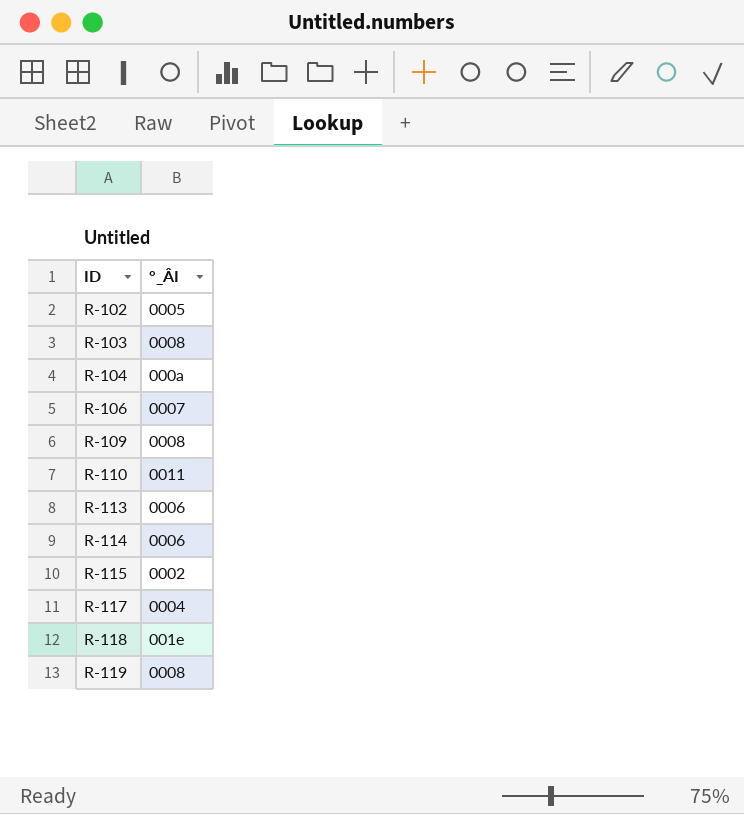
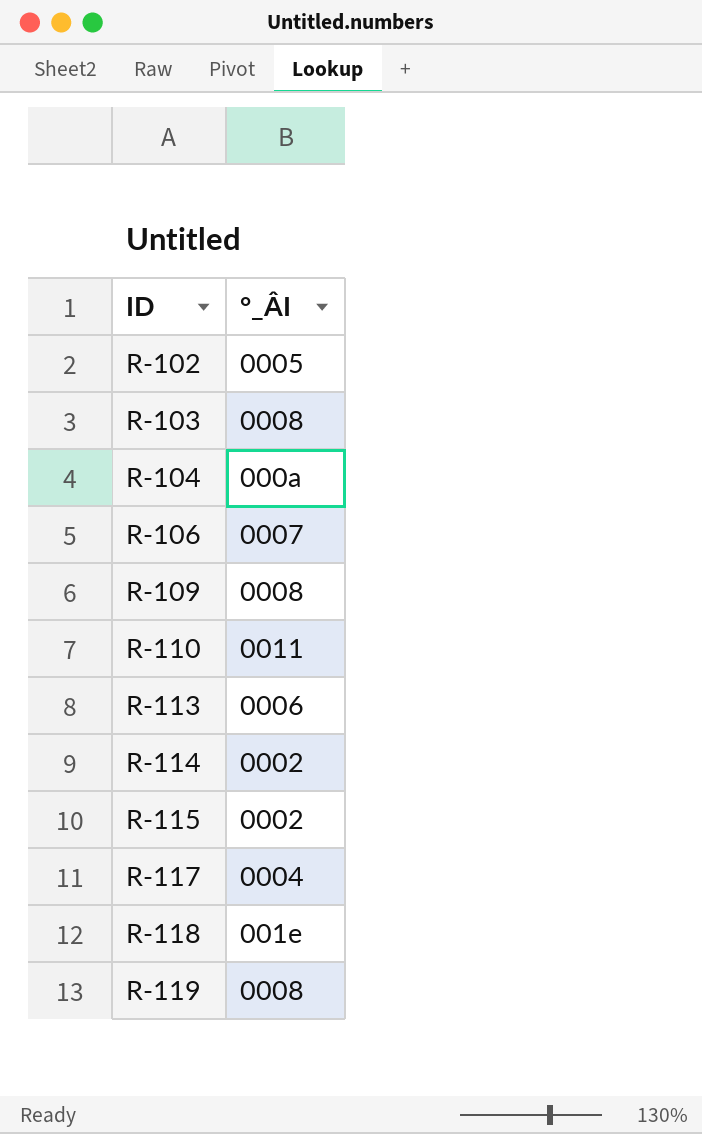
R-114 | °_ÂI: 0006 -> 0002

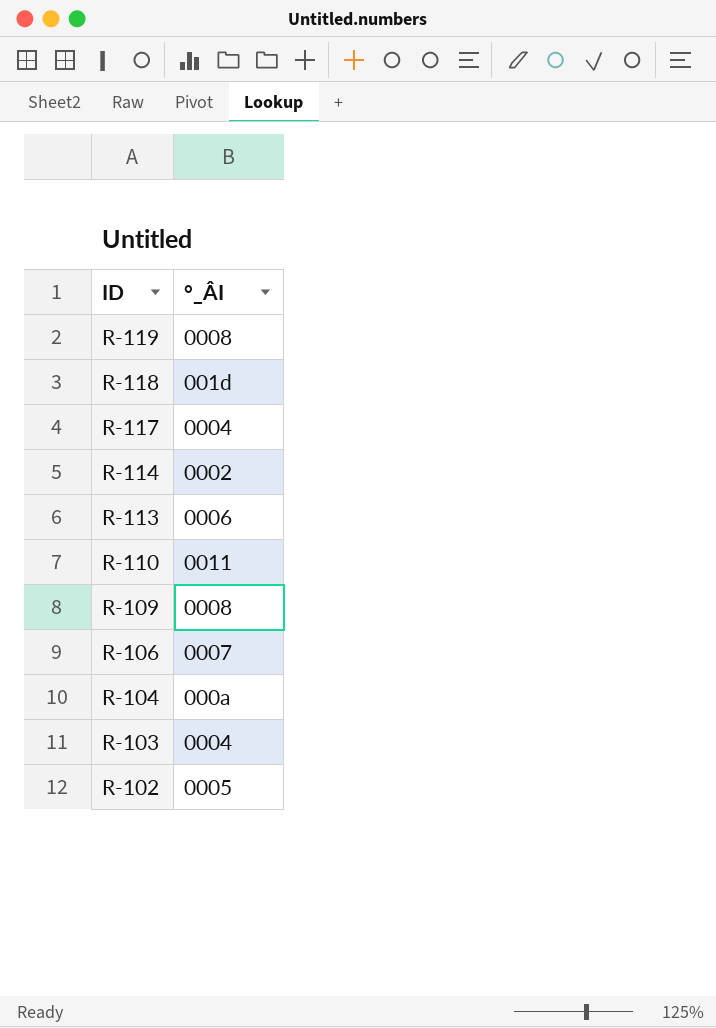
row order: ID ascending -> ID descending
row R-115: 0002 -> none
R-118 | °_ÂI: 001e -> 001d
R-103 | °_ÂI: 0008 -> 0004

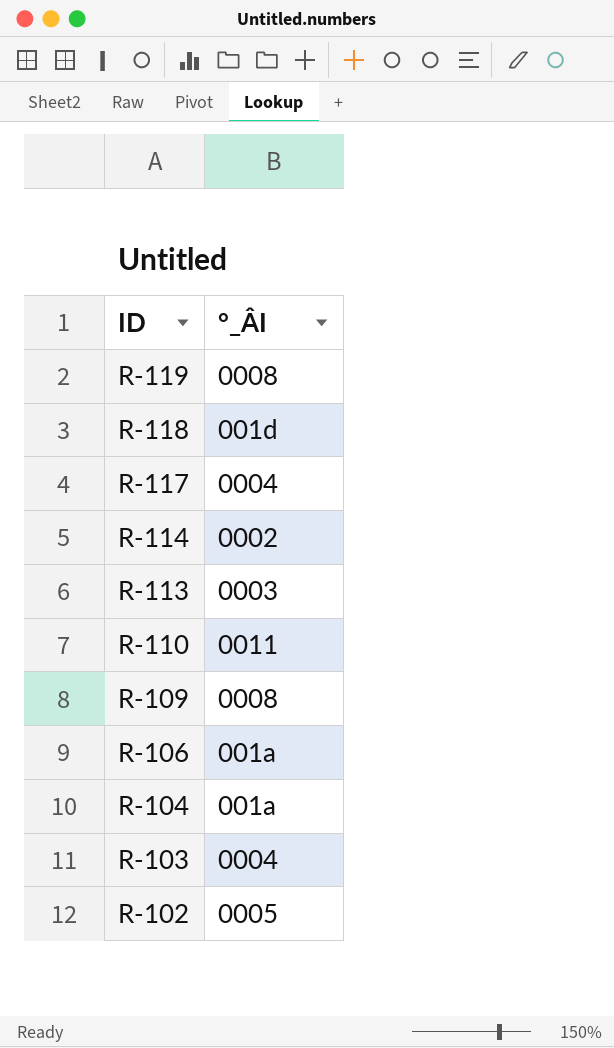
R-113 | °_ÂI: 0006 -> 0003
R-106 | °_ÂI: 0007 -> 001a
R-104 | °_ÂI: 000a -> 001a

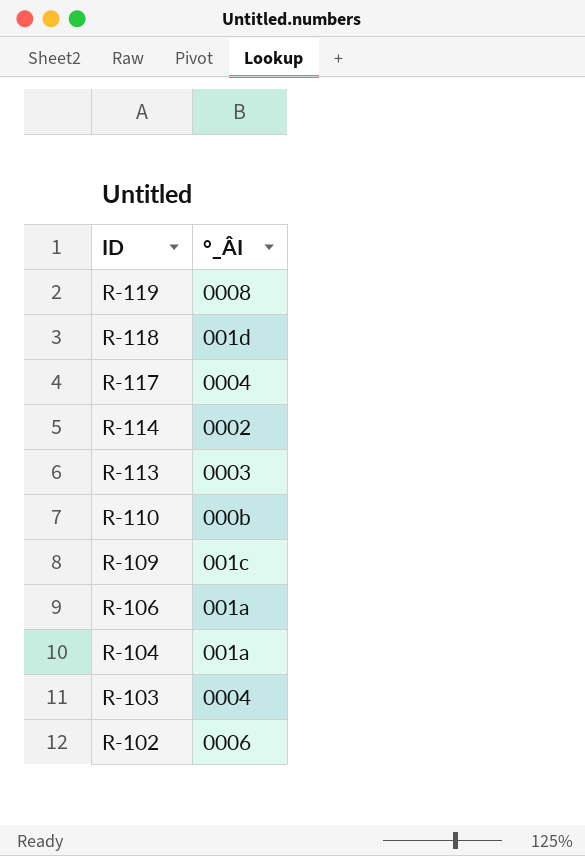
R-110 | °_ÂI: 0011 -> 000b
R-109 | °_ÂI: 0008 -> 001c
R-102 | °_ÂI: 0005 -> 0006

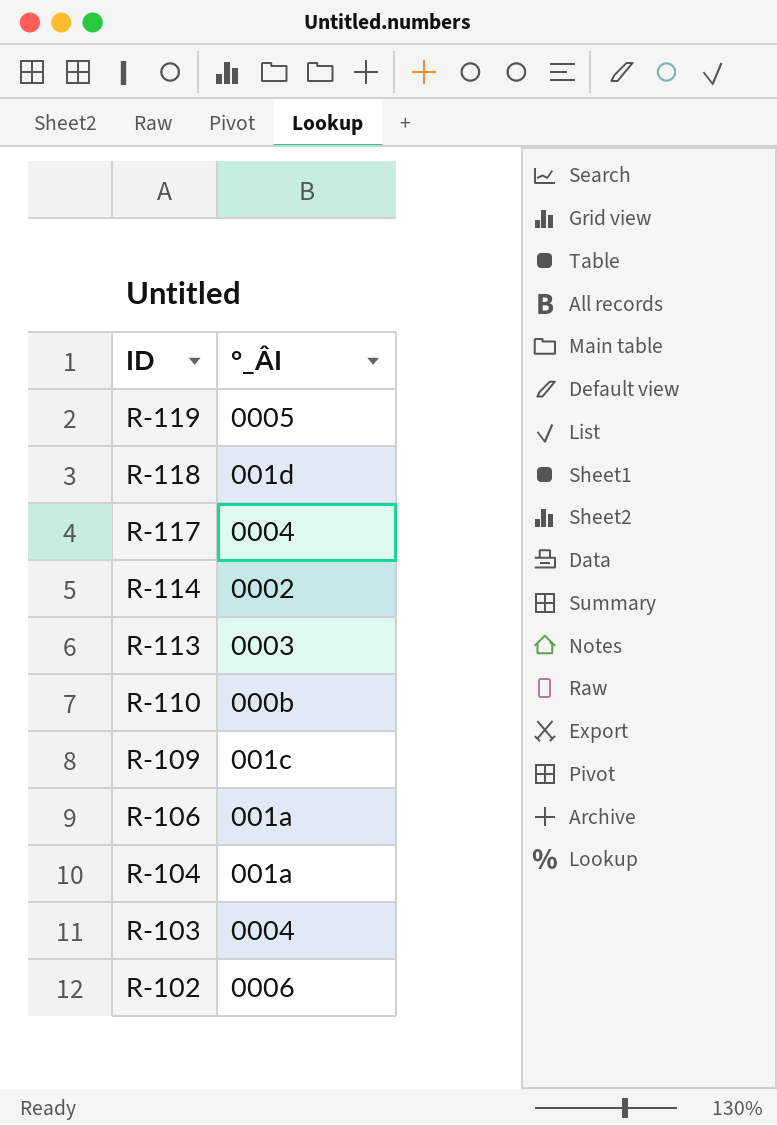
R-119 | °_ÂI: 0008 -> 0005

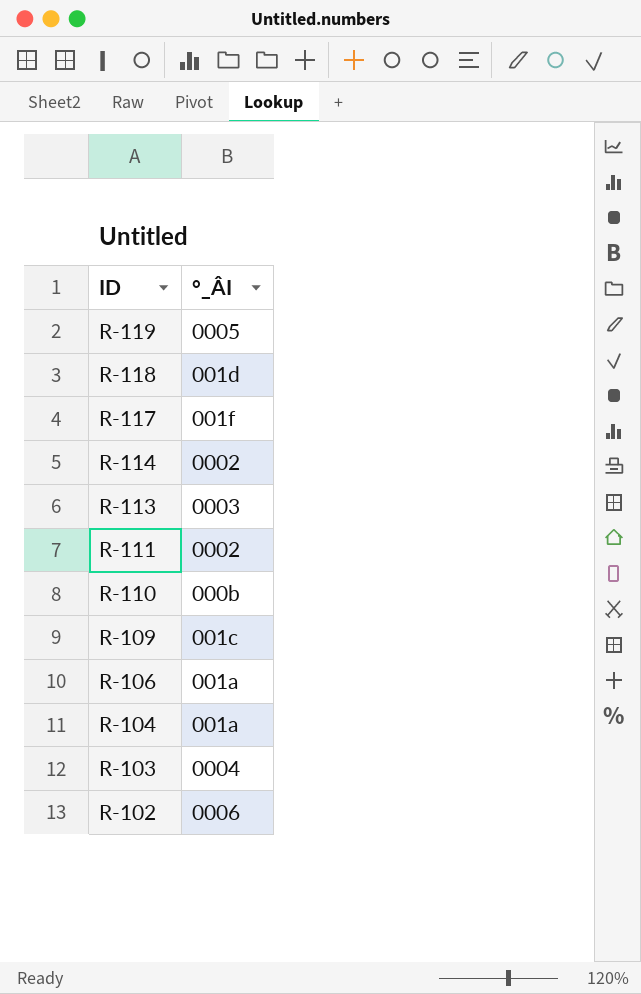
R-117 | °_ÂI: 0004 -> 001f
row R-111: none -> 0002

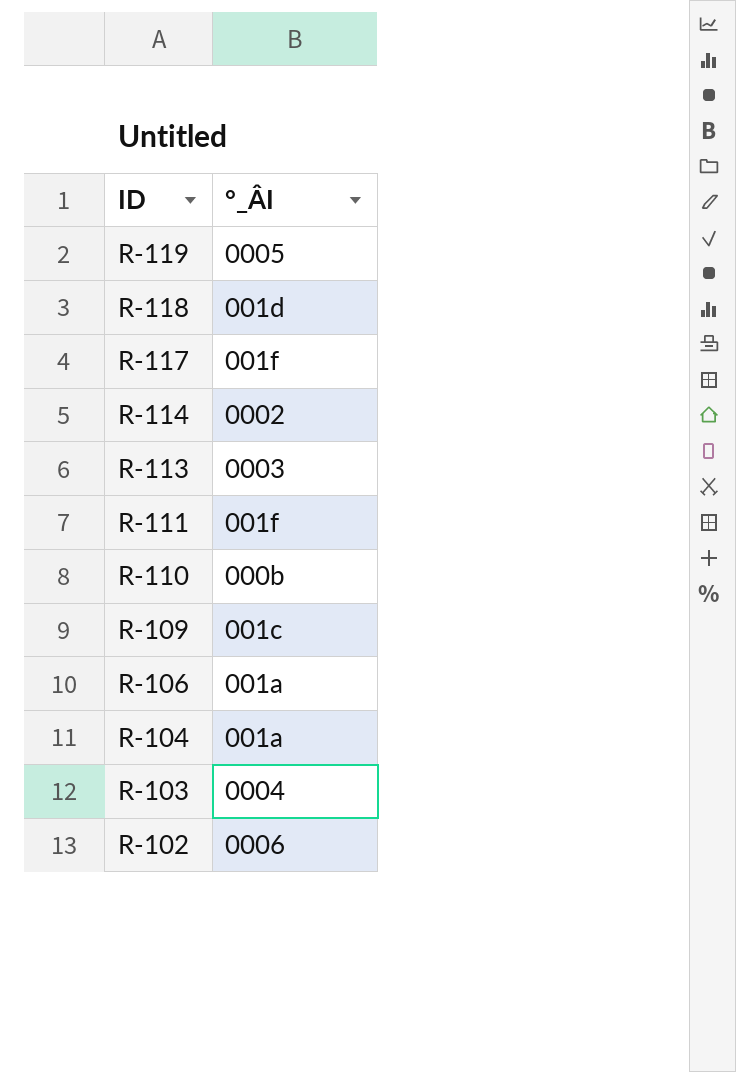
R-111 | °_ÂI: 0002 -> 001f

